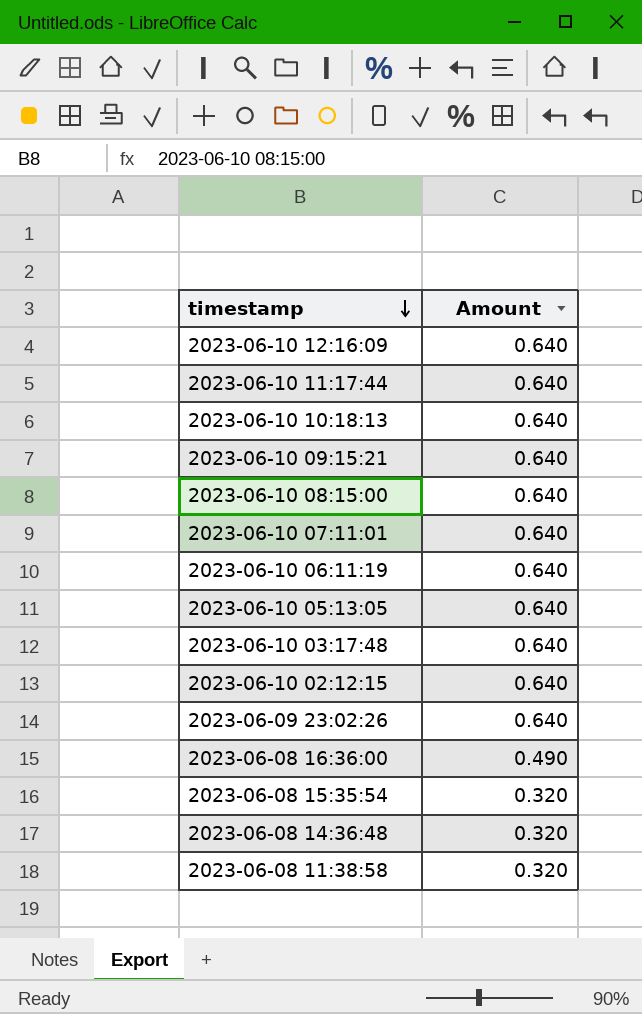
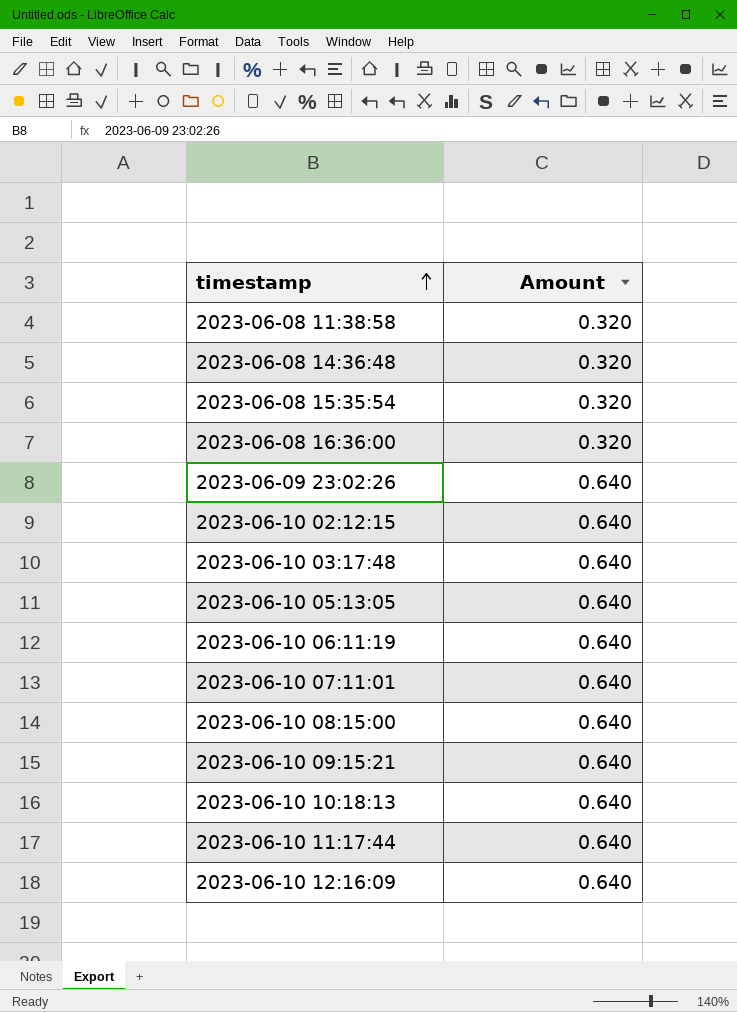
row order: timestamp descending -> timestamp ascending
2023-06-08 16:36:00 | Amount: 0.490 -> 0.320

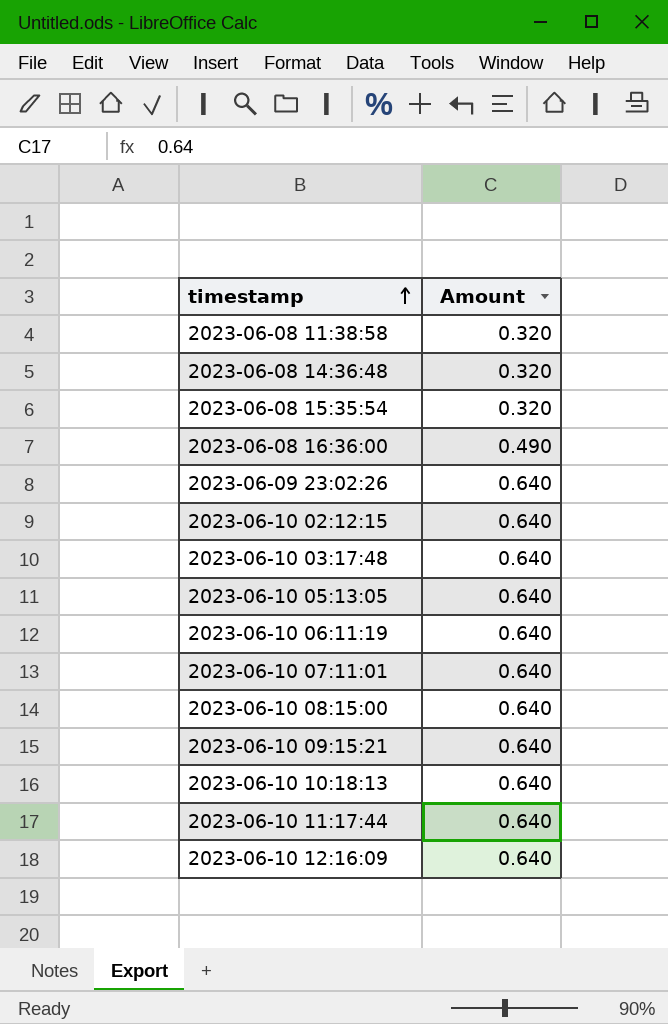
2023-06-08 16:36:00 | Amount: 0.320 -> 0.490

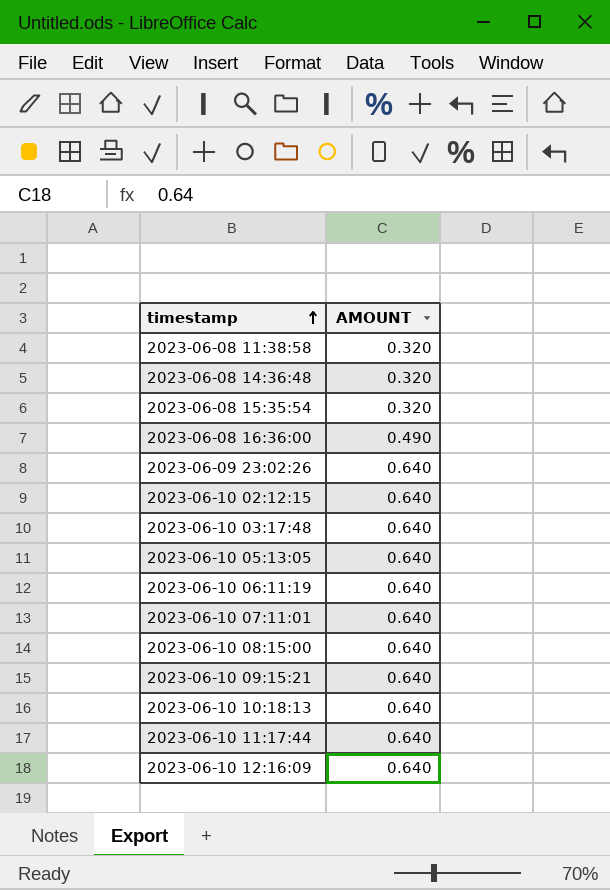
column name: Amount -> AMOUNT

